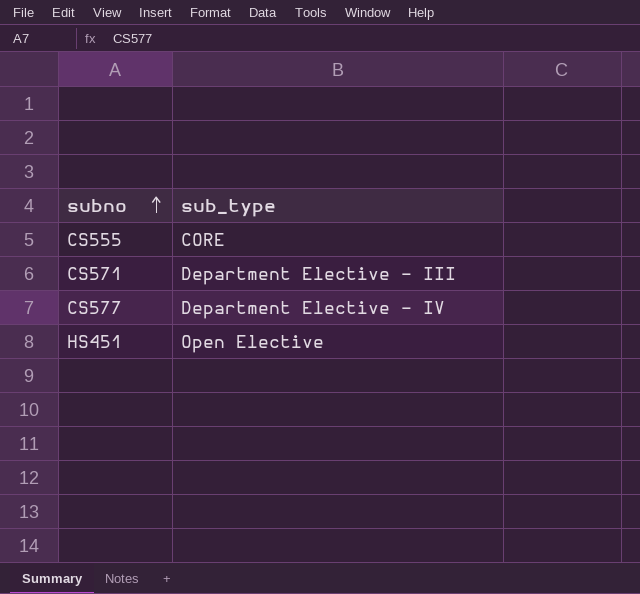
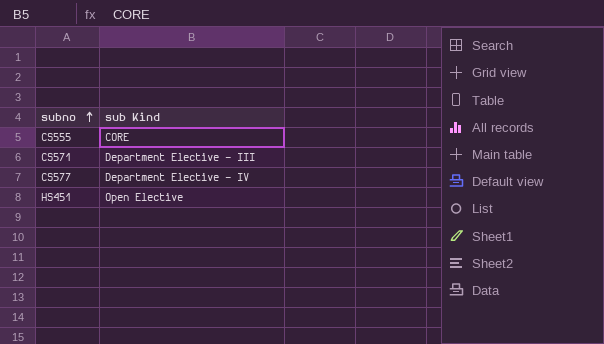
column name: sub_type -> sub Kind

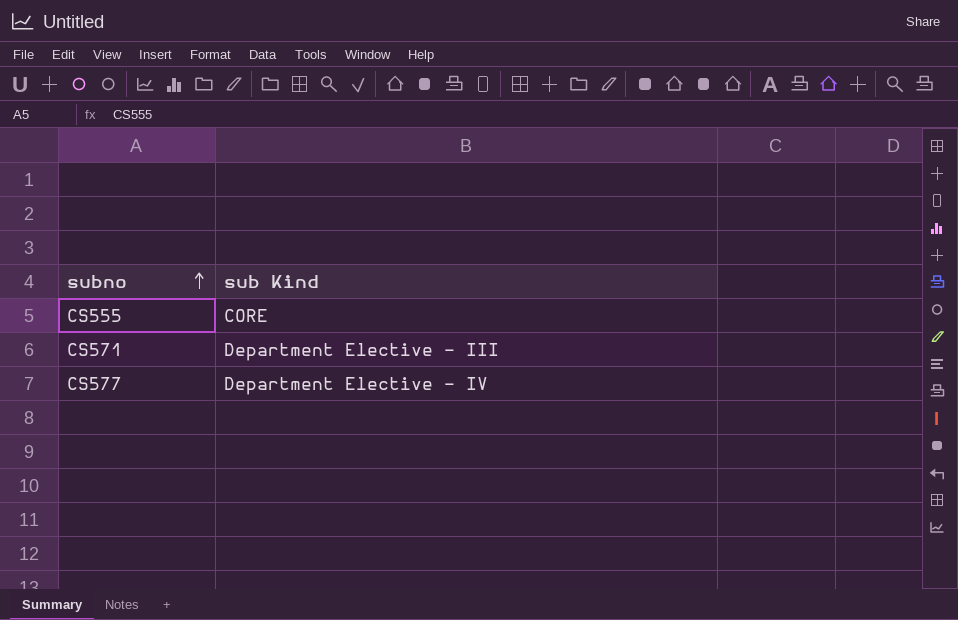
row HS451: Open Elective -> none

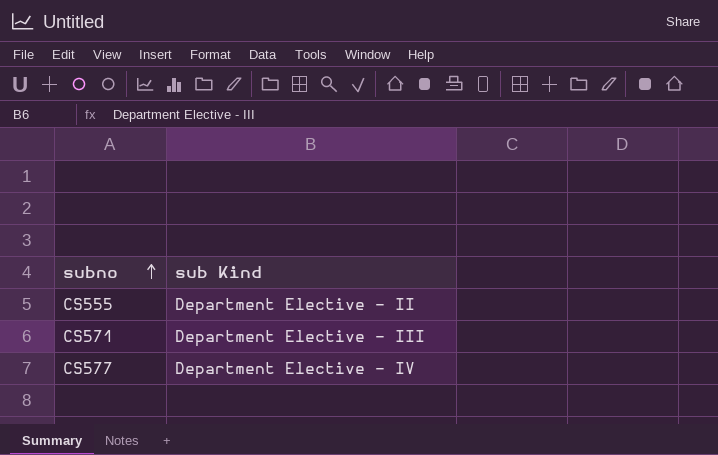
CS555 | sub Kind: CORE -> Department Elective - II

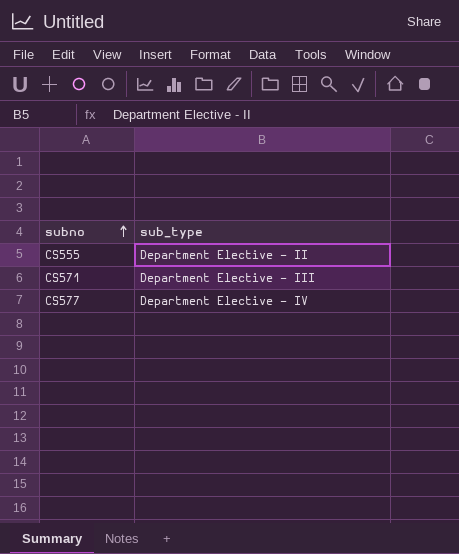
column name: sub Kind -> sub_type

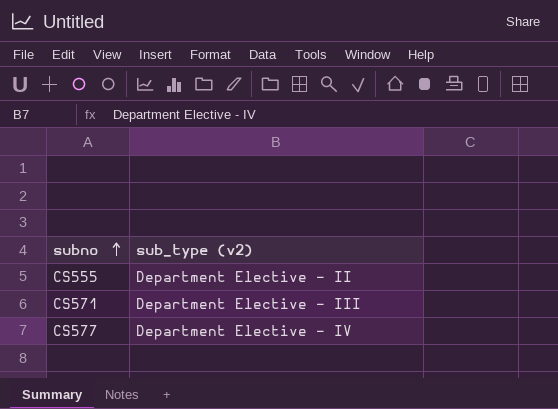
column name: sub_type -> sub_type (v2)

